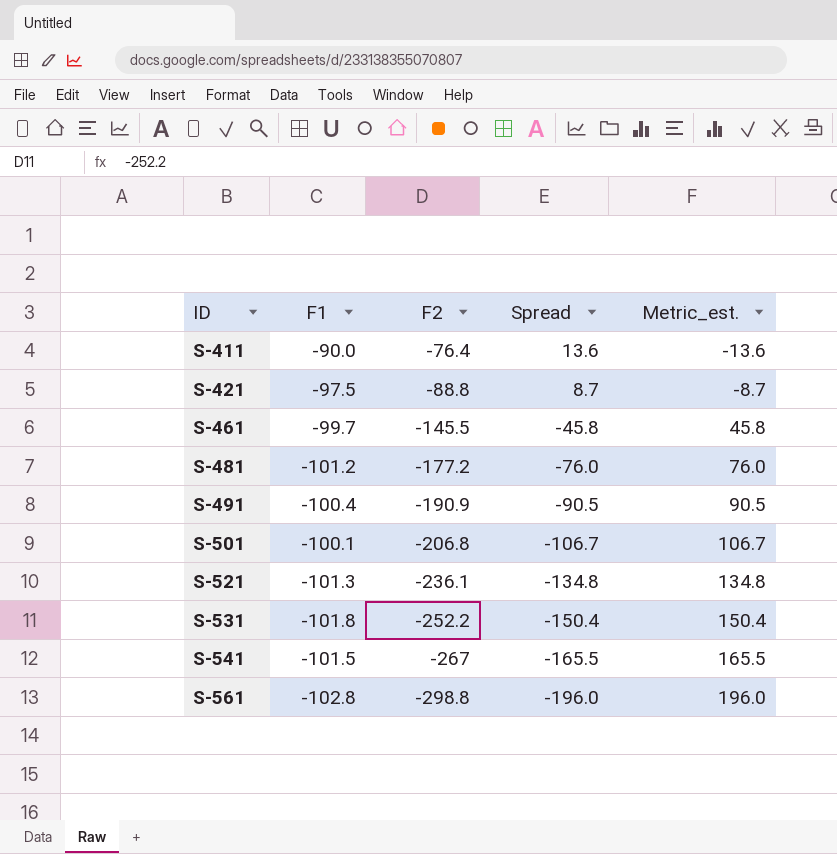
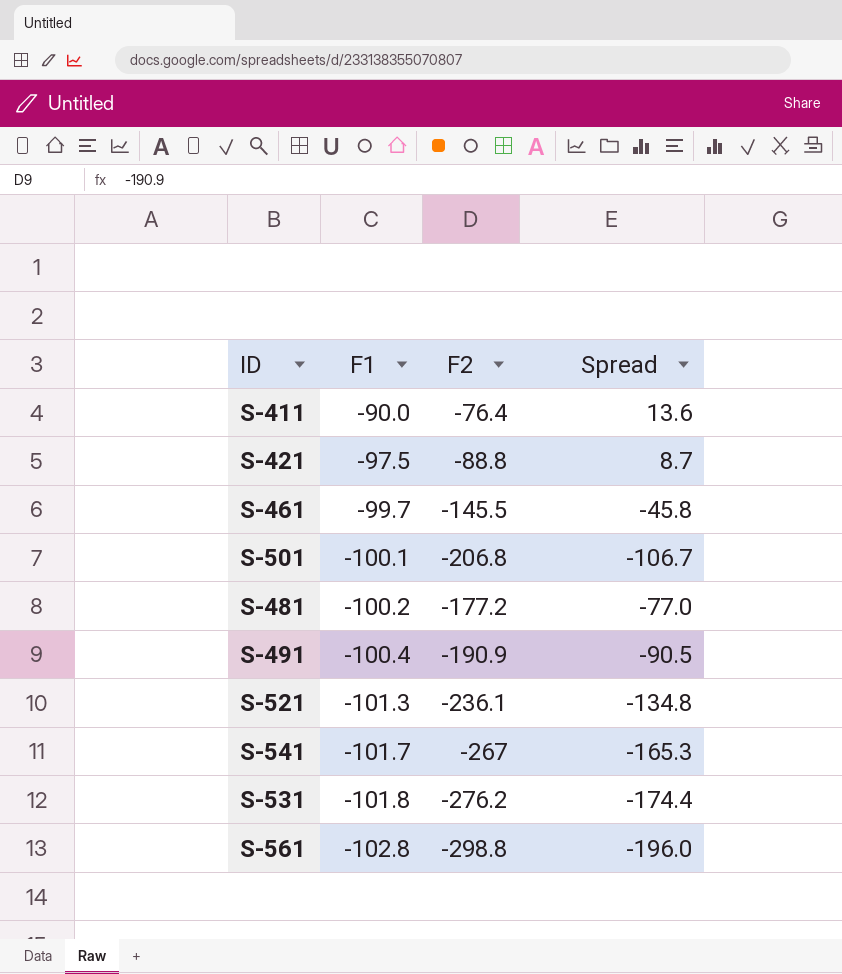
row order: ID ascending -> F1 descending
column Metric_est. | formula: [F1] - [F2] -> none
S-481 | F1: -101.2 -> -100.2
S-481 | Spread: -76.0 -> -77.0
S-541 | F1: -101.5 -> -101.7
S-541 | Spread: -165.5 -> -165.3
S-531 | F2: -252.2 -> -276.2
S-531 | Spread: -150.4 -> -174.4

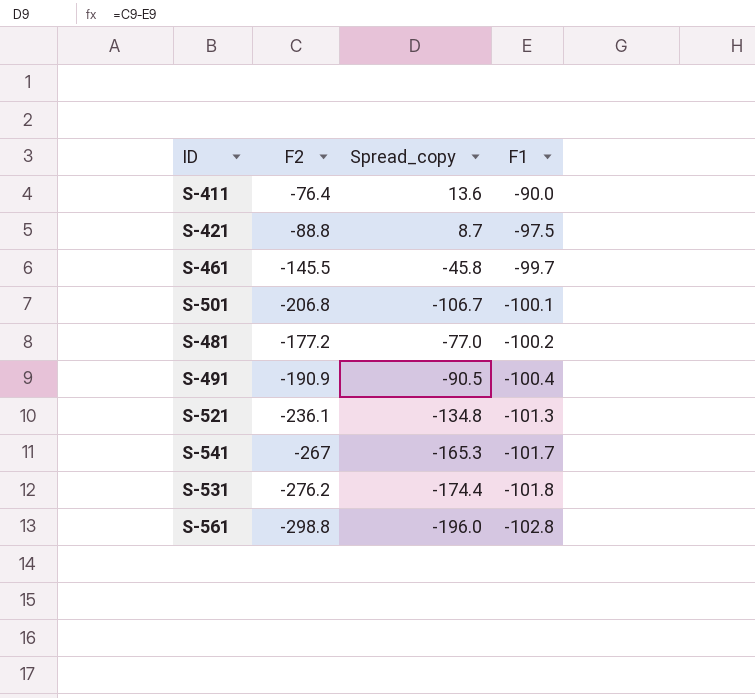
column name: Spread -> Spread_copy
column F1 | position: 2 -> 4

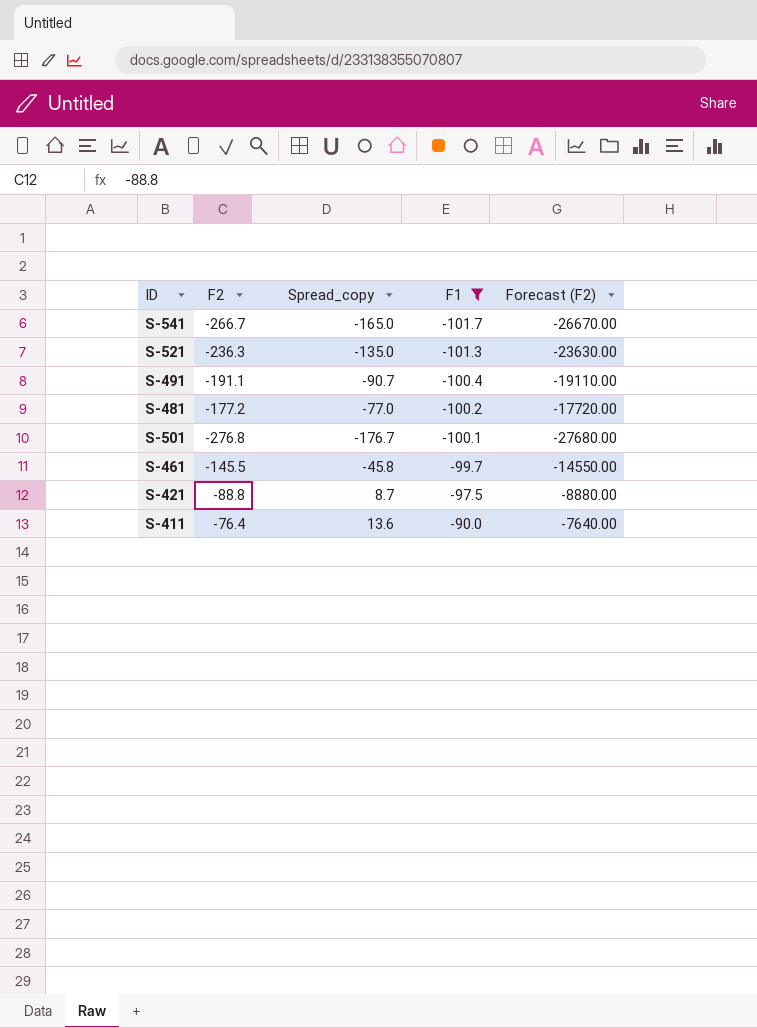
filter: none -> F1 >= -101.7
row order: F1 descending -> F1 ascending
column Forecast (F2) | formula: none -> [F2] * 100
S-541 | F2: -267 -> -266.7
S-541 | Spread_copy: -165.3 -> -165.0
S-521 | F2: -236.1 -> -236.3
S-521 | Spread_copy: -134.8 -> -135.0
S-491 | F2: -190.9 -> -191.1
S-491 | Spread_copy: -90.5 -> -90.7
S-501 | F2: -206.8 -> -276.8
S-501 | Spread_copy: -106.7 -> -176.7

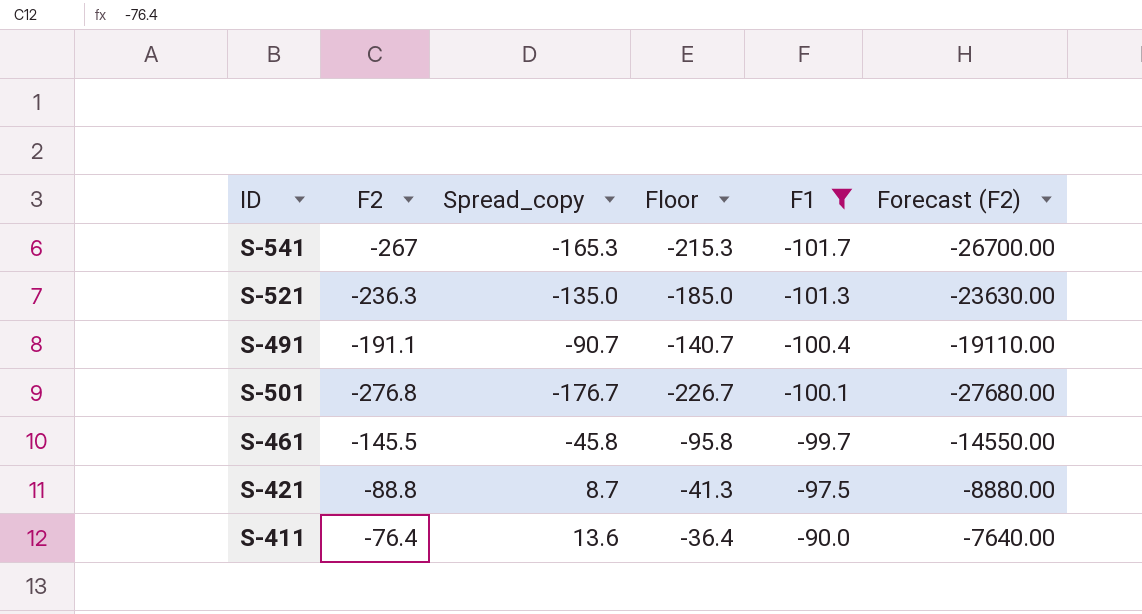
column Floor | formula: none -> [Spread_copy] - 50
row S-481: -177.2 | -77.0 | -100.2 | -17720.00 -> none
S-541 | F2: -266.7 -> -267
S-541 | Spread_copy: -165.0 -> -165.3
S-541 | Forecast (F2): -26670.00 -> -26700.00

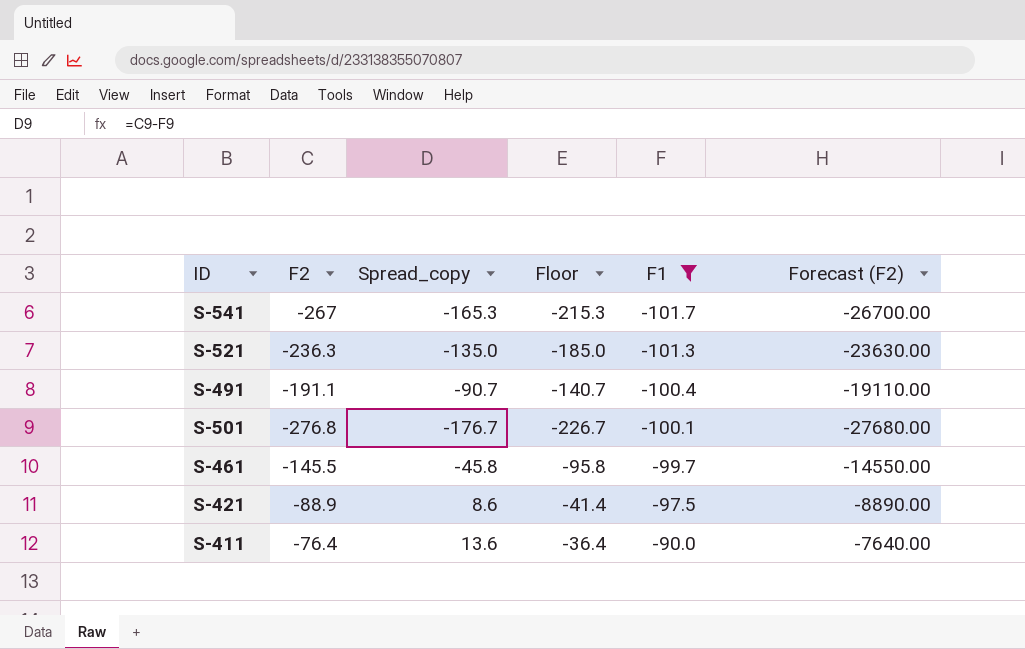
S-421 | F2: -88.8 -> -88.9
S-421 | Spread_copy: 8.7 -> 8.6
S-421 | Floor: -41.3 -> -41.4
S-421 | Forecast (F2): -8880.00 -> -8890.00

